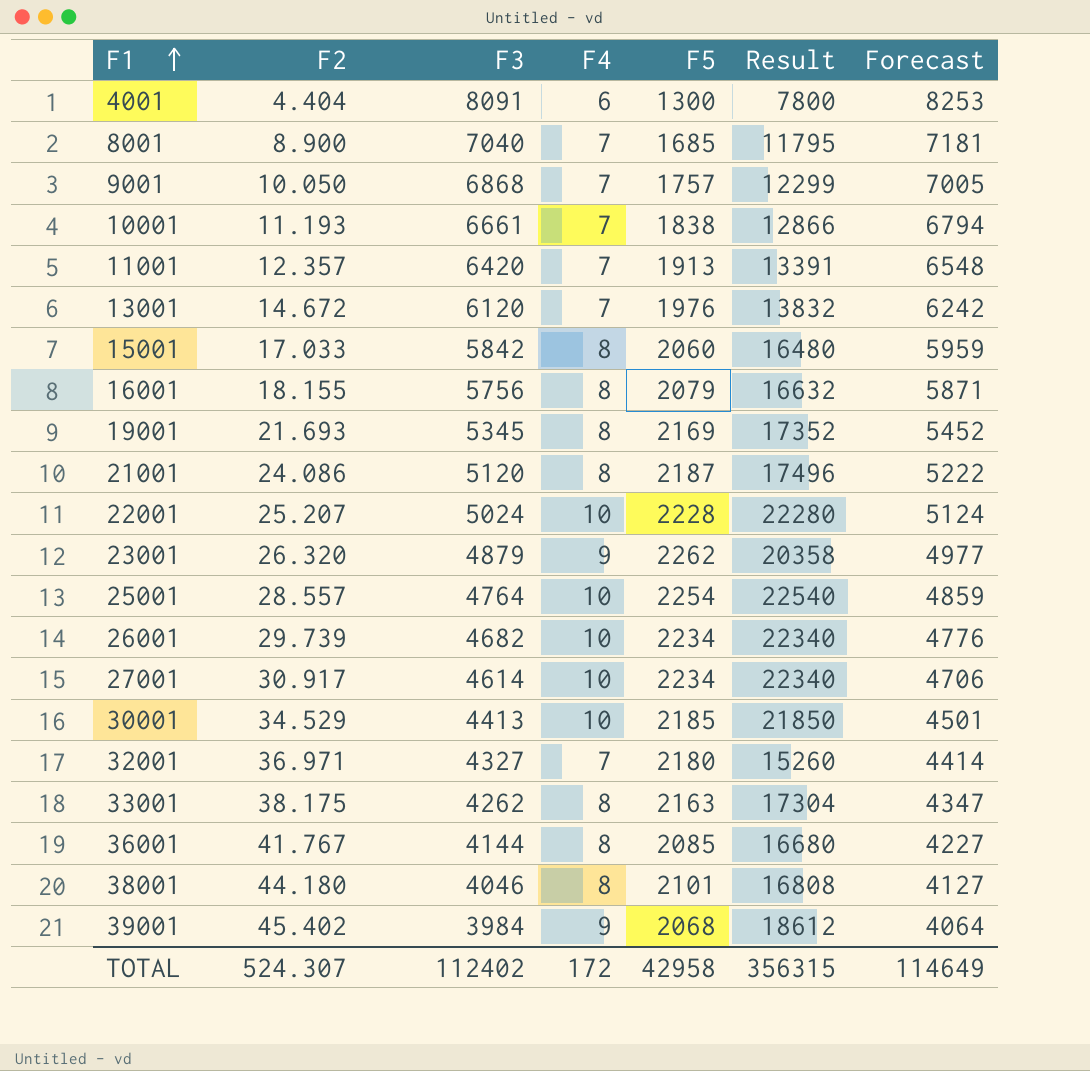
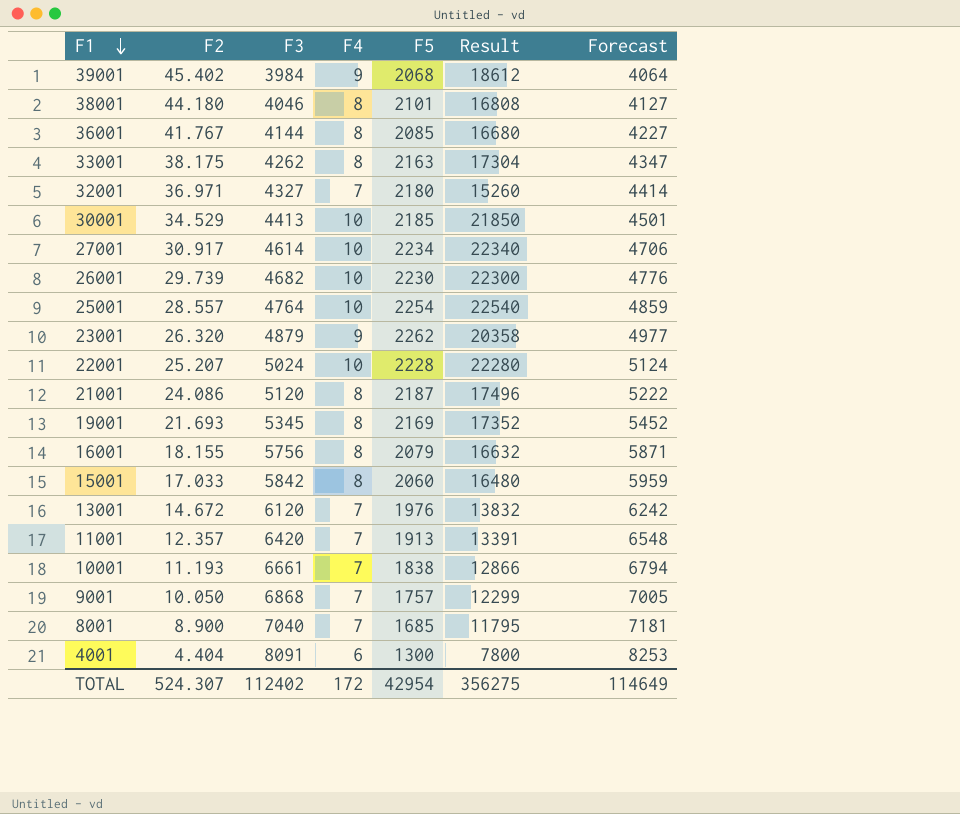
row order: F1 ascending -> F1 descending
26001 | F5: 2234 -> 2230
26001 | Result: 22340 -> 22300
TOTAL | F5: 42958 -> 42954
TOTAL | Result: 356315 -> 356275

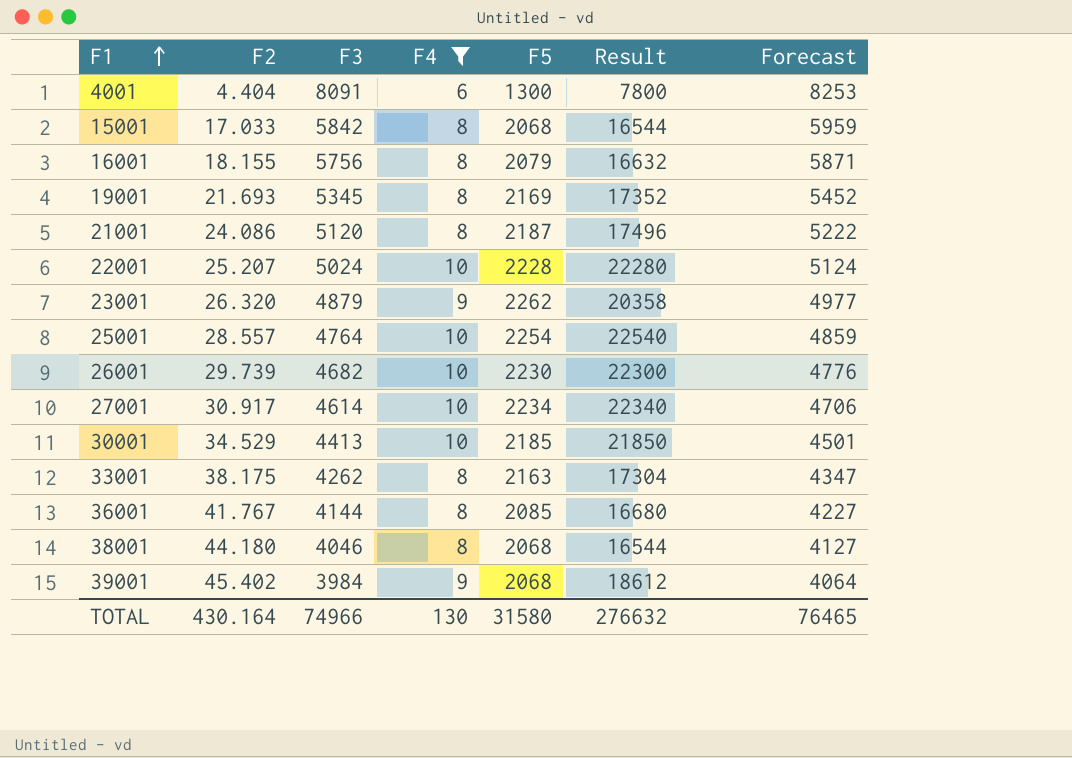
filter: none -> F4 != 7
row order: F1 descending -> F1 ascending
15001 | F5: 2060 -> 2068
15001 | Result: 16480 -> 16544
38001 | F5: 2101 -> 2068
38001 | Result: 16808 -> 16544
TOTAL | F2: 524.307 -> 430.164
TOTAL | F3: 112402 -> 74966
TOTAL | F4: 172 -> 130
TOTAL | F5: 42954 -> 31580
TOTAL | Result: 356275 -> 276632
TOTAL | Forecast: 114649 -> 76465

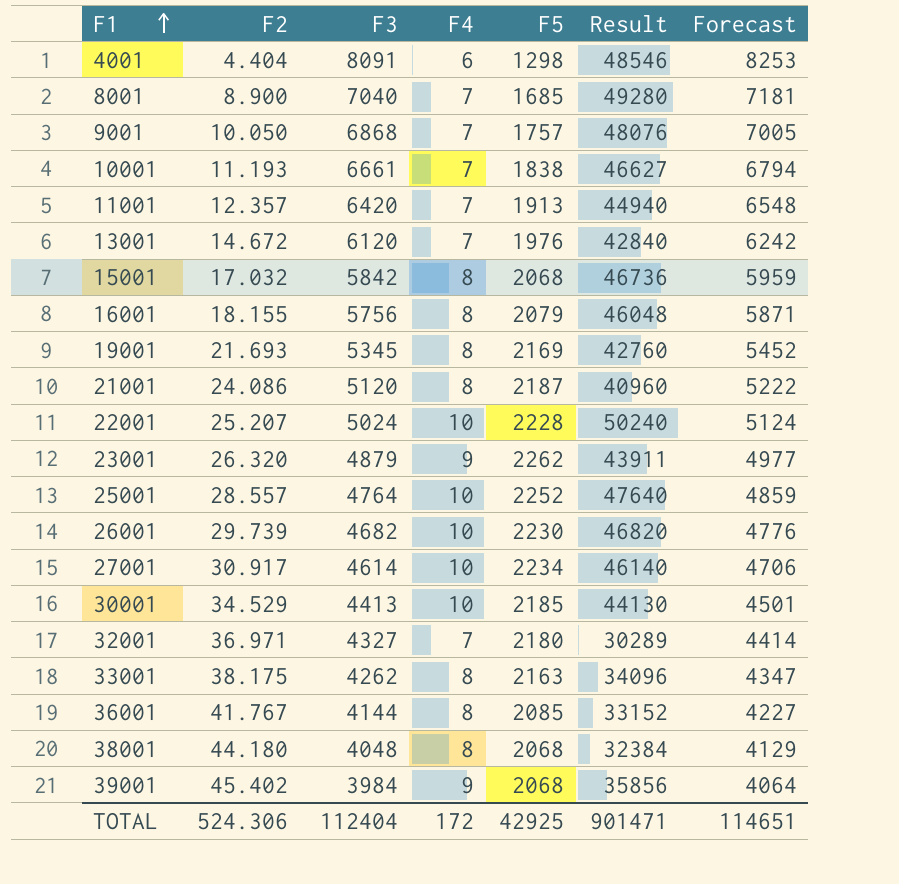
filter: F4 != 7 -> none
column Result | formula: [F4] * [F5] -> [F3] * [F4]
4001 | F5: 1300 -> 1298
15001 | F2: 17.033 -> 17.032
25001 | F5: 2254 -> 2252
38001 | F3: 4046 -> 4048
38001 | Forecast: 4127 -> 4129
TOTAL | F2: 430.164 -> 524.306
TOTAL | F3: 74966 -> 112404
TOTAL | F4: 130 -> 172
TOTAL | F5: 31580 -> 42925
TOTAL | Result: 276632 -> 901471
TOTAL | Forecast: 76465 -> 114651

